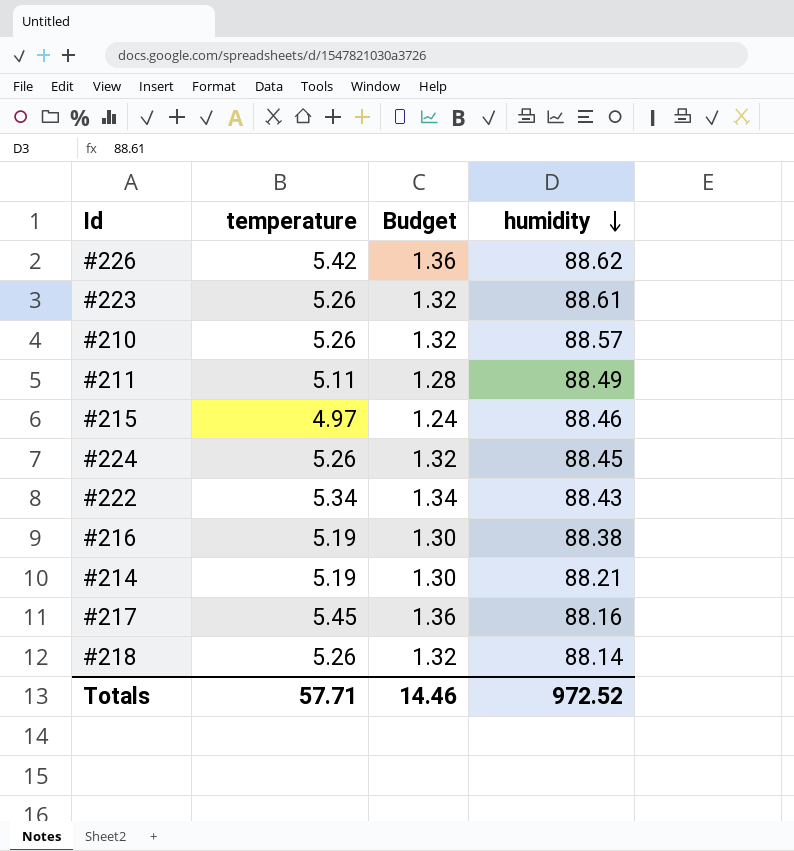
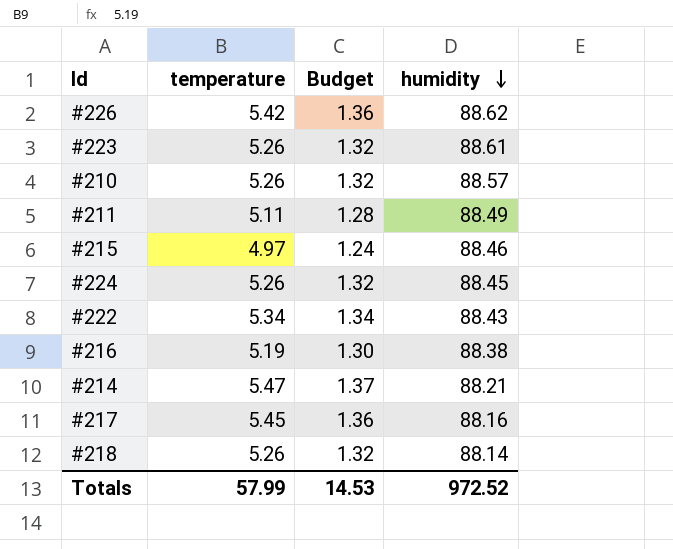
#214 | temperature: 5.19 -> 5.47
#214 | Budget: 1.30 -> 1.37
Totals | temperature: 57.71 -> 57.99
Totals | Budget: 14.46 -> 14.53

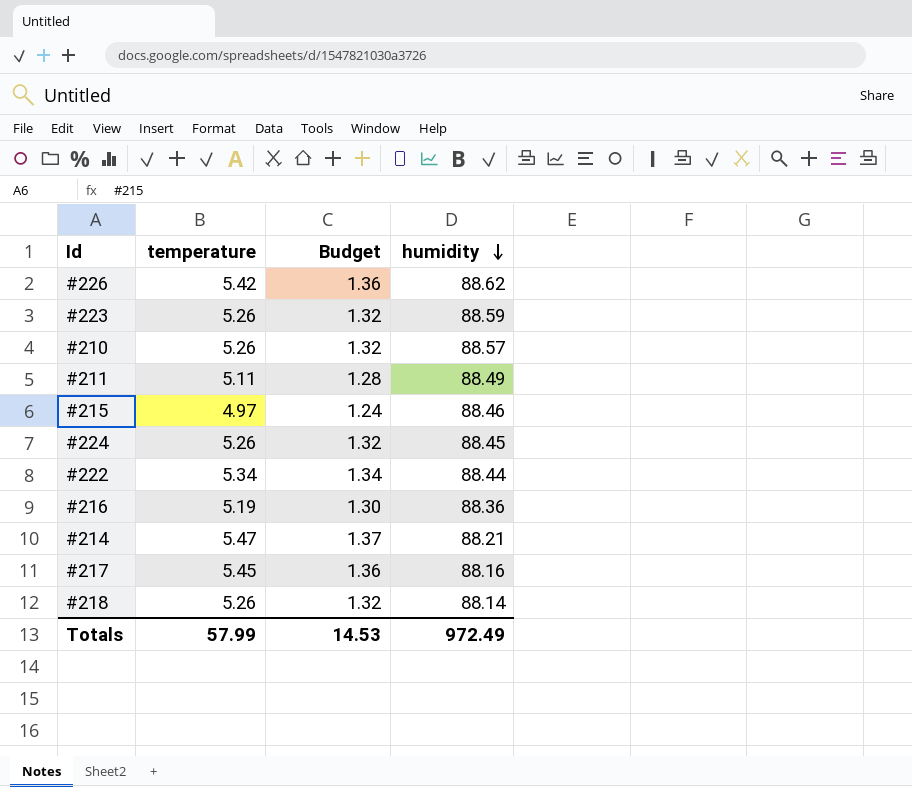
#223 | humidity: 88.61 -> 88.59
#222 | humidity: 88.43 -> 88.44
#216 | humidity: 88.38 -> 88.36
Totals | humidity: 972.52 -> 972.49

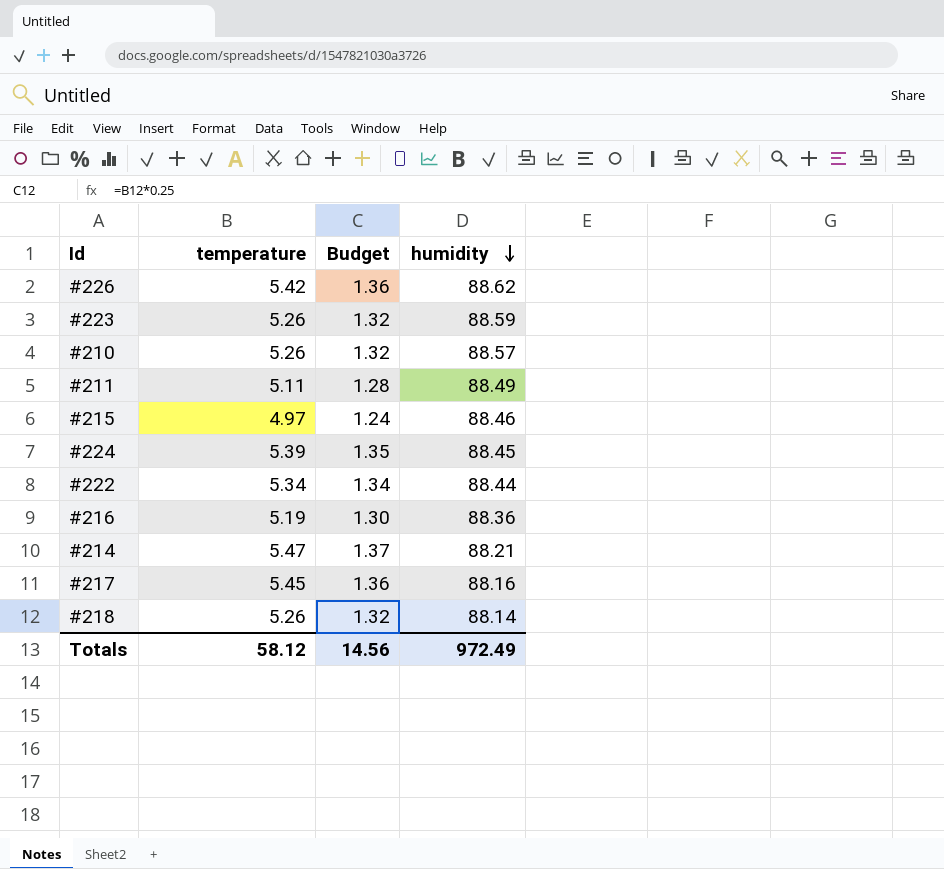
#224 | temperature: 5.26 -> 5.39
#224 | Budget: 1.32 -> 1.35
Totals | temperature: 57.99 -> 58.12
Totals | Budget: 14.53 -> 14.56

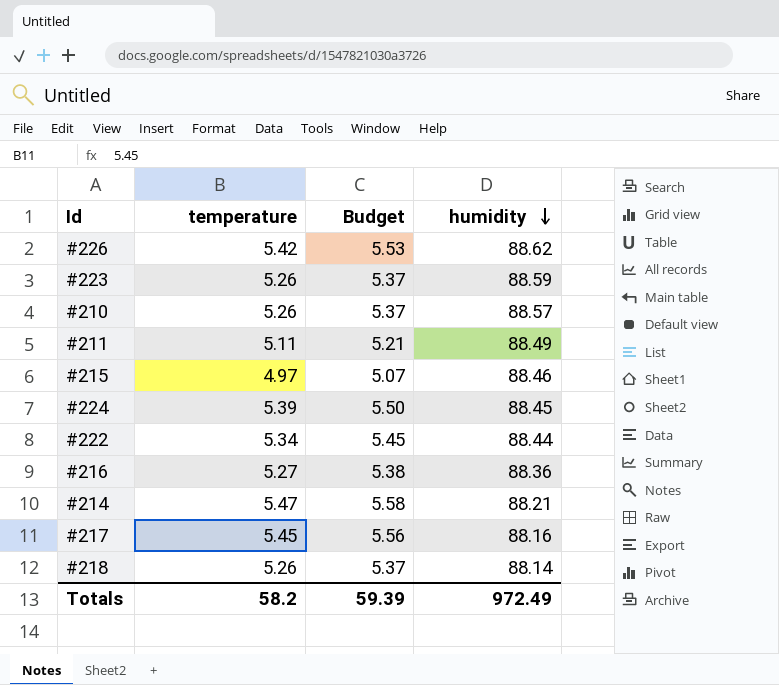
column Budget | formula: [temperature] * 0.25 -> [temperature] * 1.02
#216 | temperature: 5.19 -> 5.27
Totals | temperature: 58.12 -> 58.2
Totals | Budget: 14.56 -> 59.39

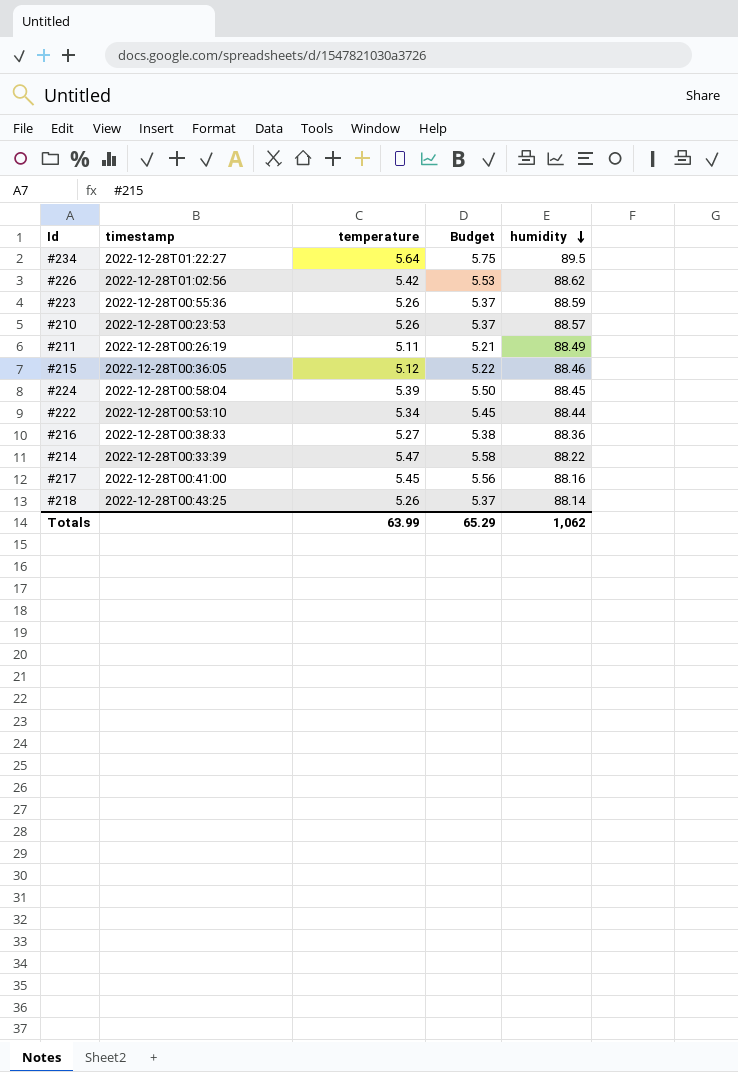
column timestamp | position: none -> 2
row #234: none -> 2022-12-28T01:22:27 | 5.64 | 5.75 | 89.5
#215 | temperature: 4.97 -> 5.12
#215 | Budget: 5.07 -> 5.22
#214 | humidity: 88.21 -> 88.22
Totals | temperature: 58.2 -> 63.99
Totals | Budget: 59.39 -> 65.29
Totals | humidity: 972.49 -> 1,062

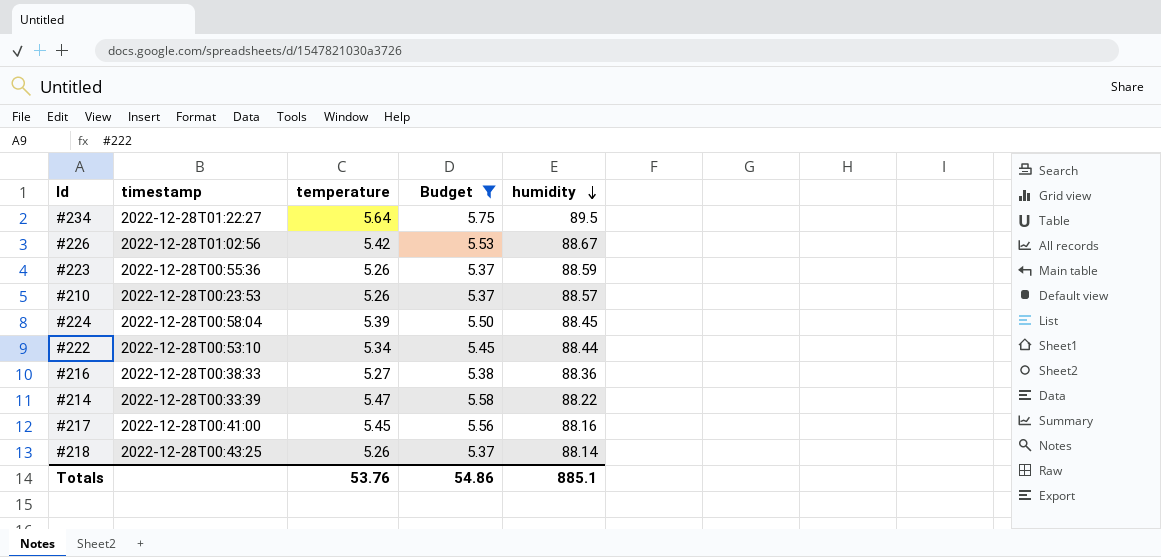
filter: none -> Budget >= 5.37
#226 | humidity: 88.62 -> 88.67
Totals | temperature: 63.99 -> 53.76
Totals | Budget: 65.29 -> 54.86
Totals | humidity: 1,062 -> 885.1

